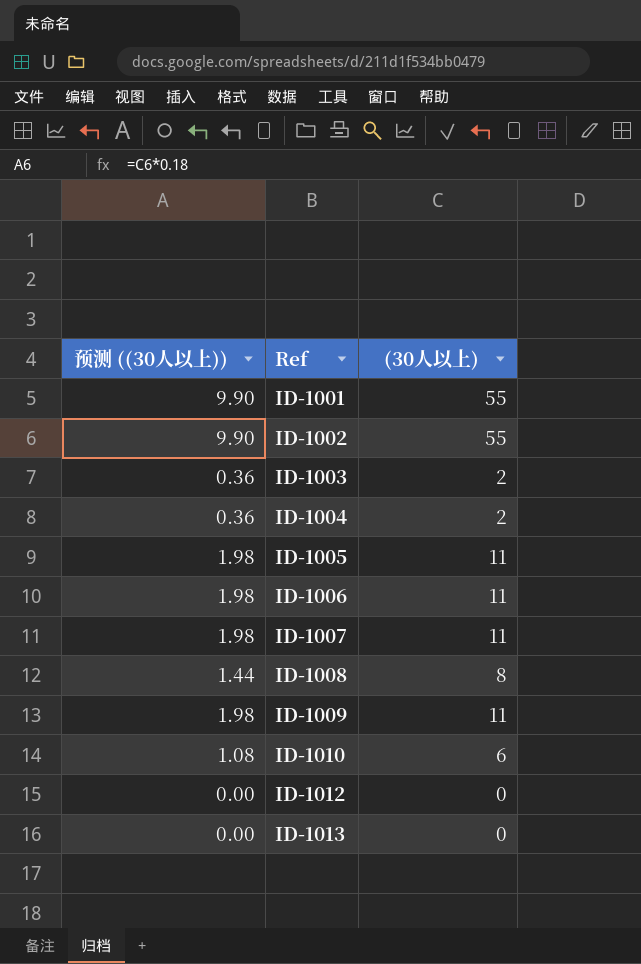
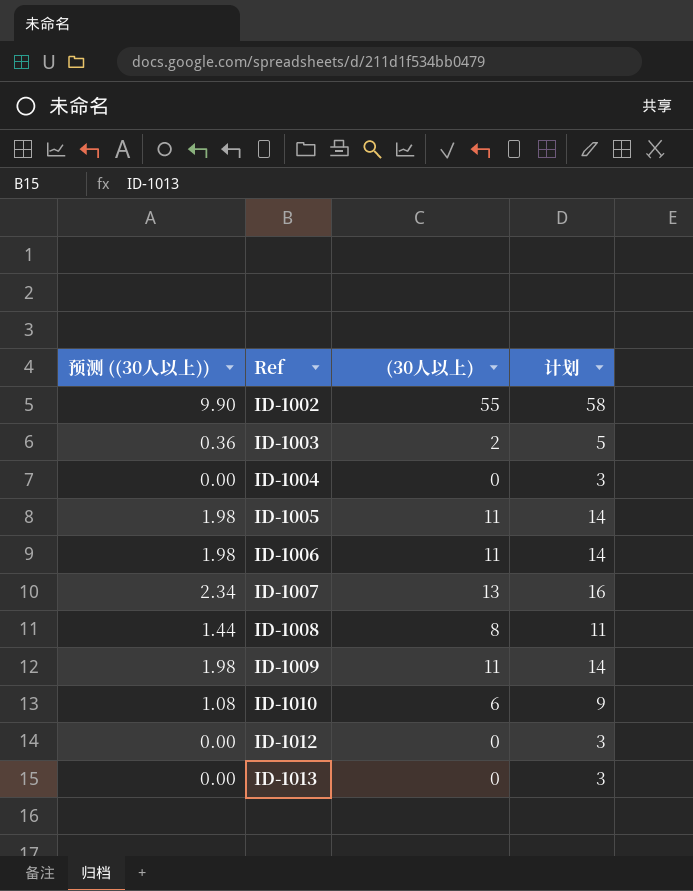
column 计划 | formula: none -> [(30人以上)] + 3
row ID-1001: 9.90 | 55 -> none
ID-1004 | 预测 ((30人以上)): 0.36 -> 0.00
ID-1004 | (30人以上): 2 -> 0
ID-1007 | 预测 ((30人以上)): 1.98 -> 2.34
ID-1007 | (30人以上): 11 -> 13

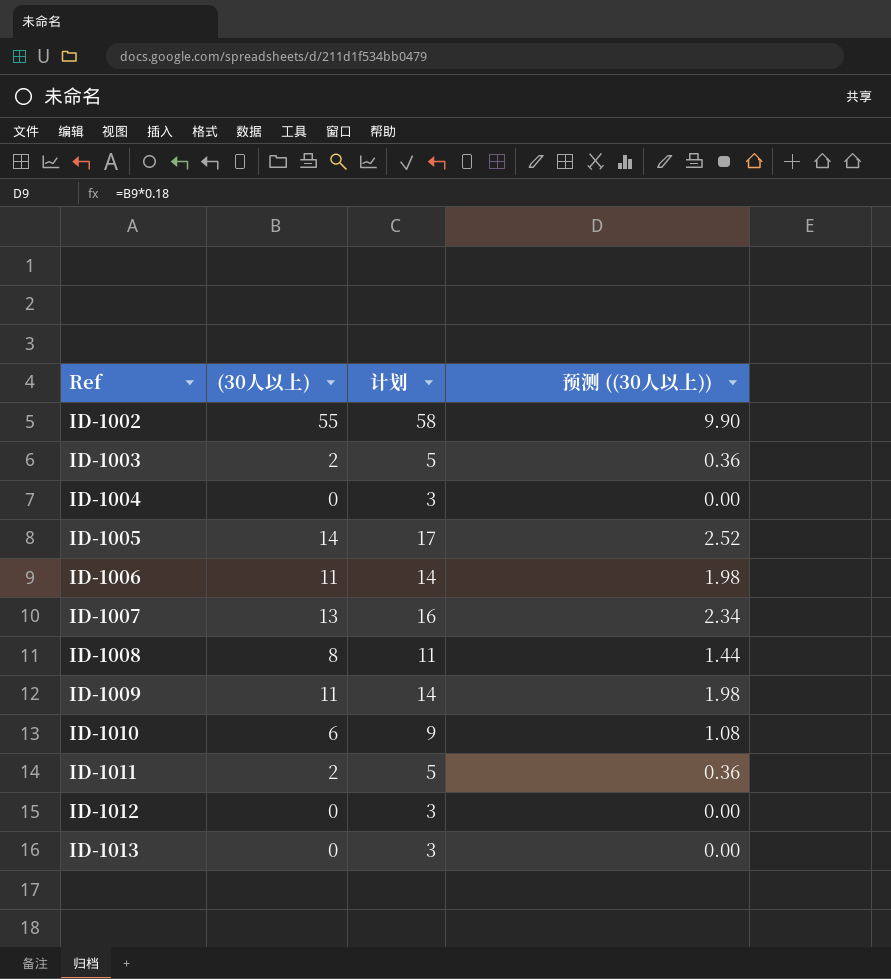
column 预测 ((30人以上)) | position: 1 -> 4
ID-1005 | (30人以上): 11 -> 14
ID-1005 | 计划: 14 -> 17
ID-1005 | 预测 ((30人以上)): 1.98 -> 2.52
row ID-1011: none -> 2 | 5 | 0.36

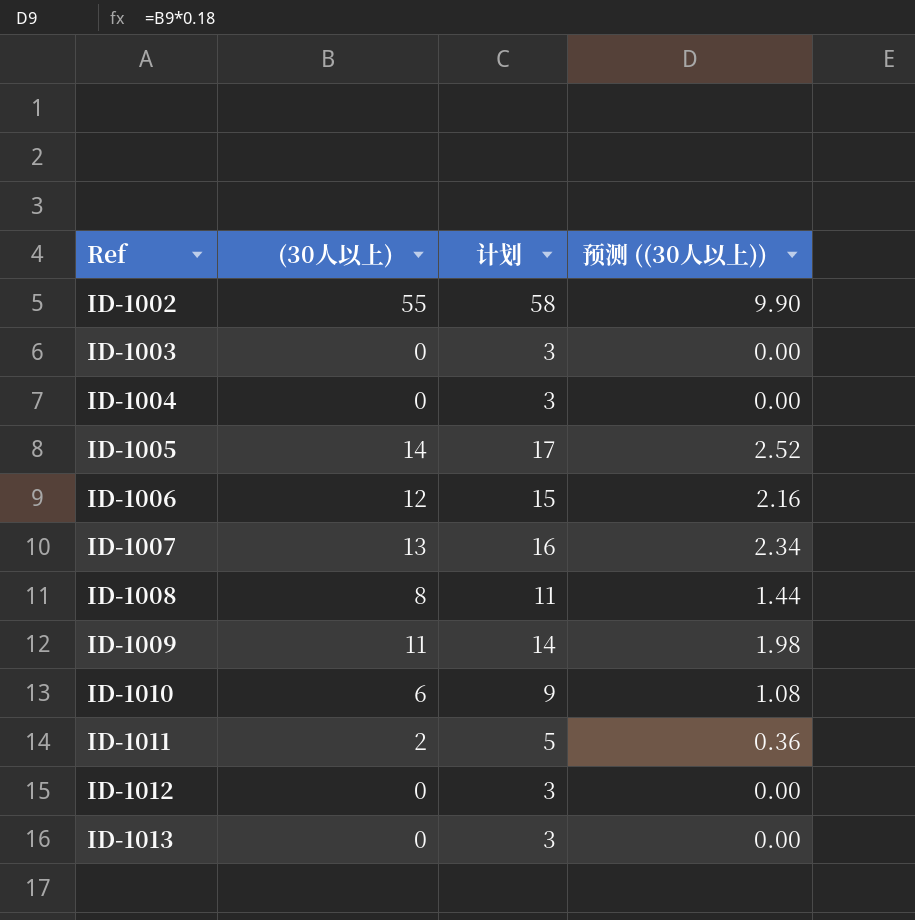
ID-1003 | (30人以上): 2 -> 0
ID-1003 | 计划: 5 -> 3
ID-1003 | 预测 ((30人以上)): 0.36 -> 0.00
ID-1006 | (30人以上): 11 -> 12
ID-1006 | 计划: 14 -> 15
ID-1006 | 预测 ((30人以上)): 1.98 -> 2.16

